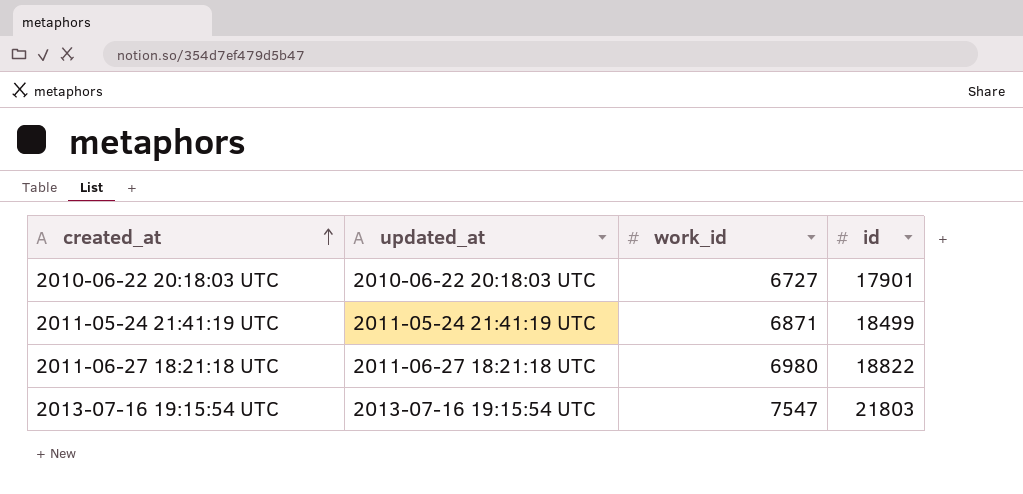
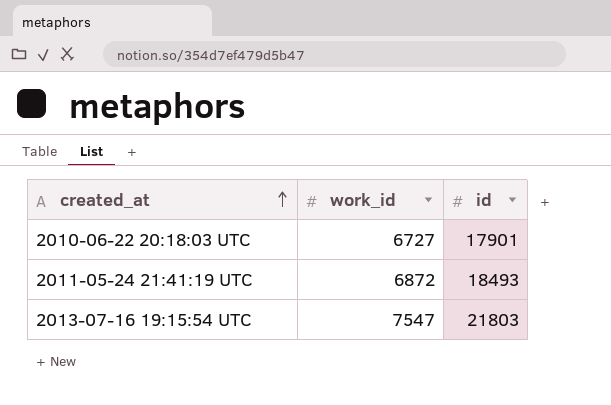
column updated_at | position: 2 -> none
row 2011-06-27 18:21:18 UTC: 2011-06-27 18:21:18 UTC | 6980 | 18822 -> none
2011-05-24 21:41:19 UTC | work_id: 6871 -> 6872
2011-05-24 21:41:19 UTC | id: 18499 -> 18493

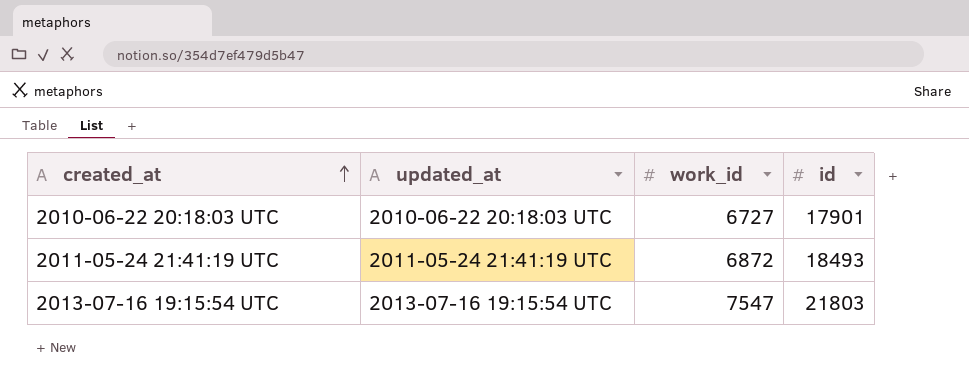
column updated_at | position: none -> 2

